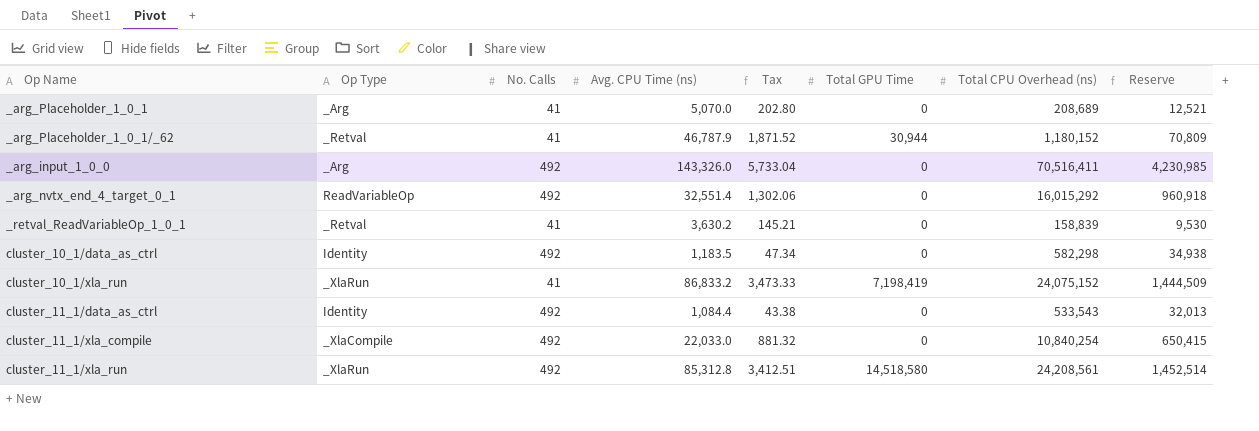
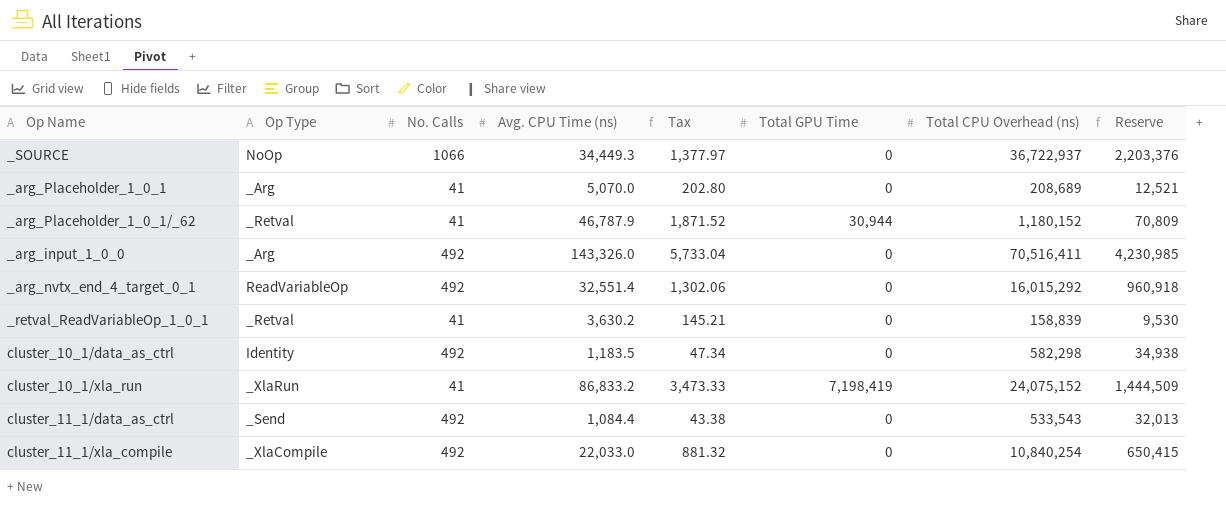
row cluster_11_1/xla_run: _XlaRun | 492 | 85,312.8 | 3,412.51 | 14,518,580 | 24,208,561 | 1,452,514 -> none
row _SOURCE: none -> NoOp | 1066 | 34,449.3 | 1,377.97 | 0 | 36,722,937 | 2,203,376
cluster_11_1/data_as_ctrl | Op Type: Identity -> _Send

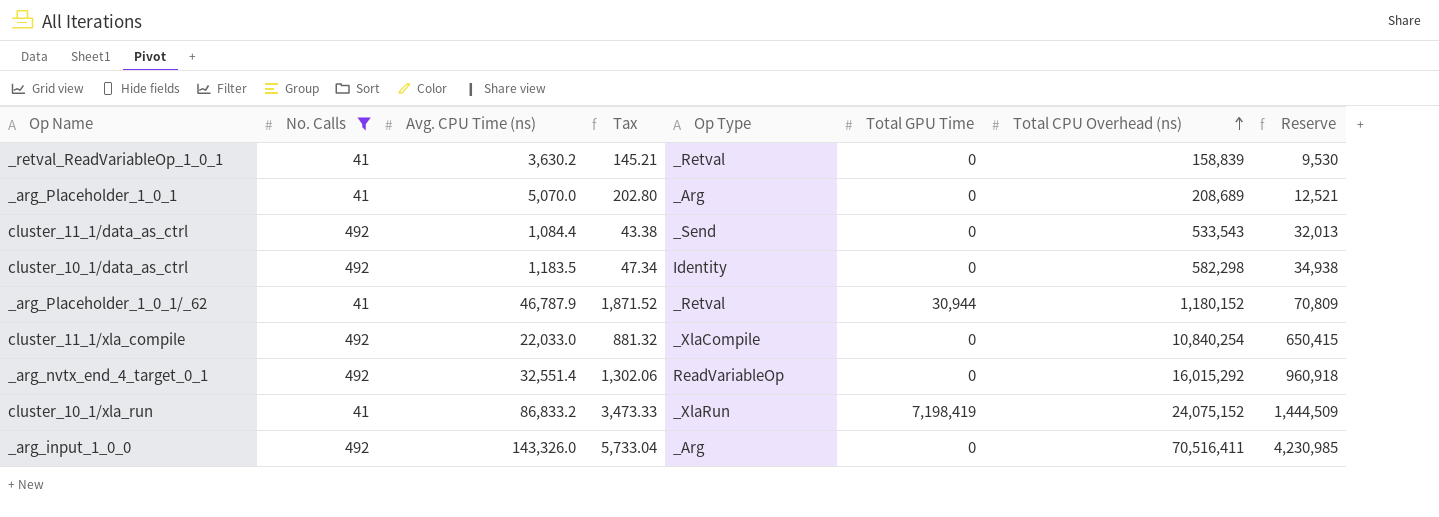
filter: none -> No. Calls != 1066
row order: none -> Total CPU Overhead (ns) ascending
column Op Type | position: 2 -> 5

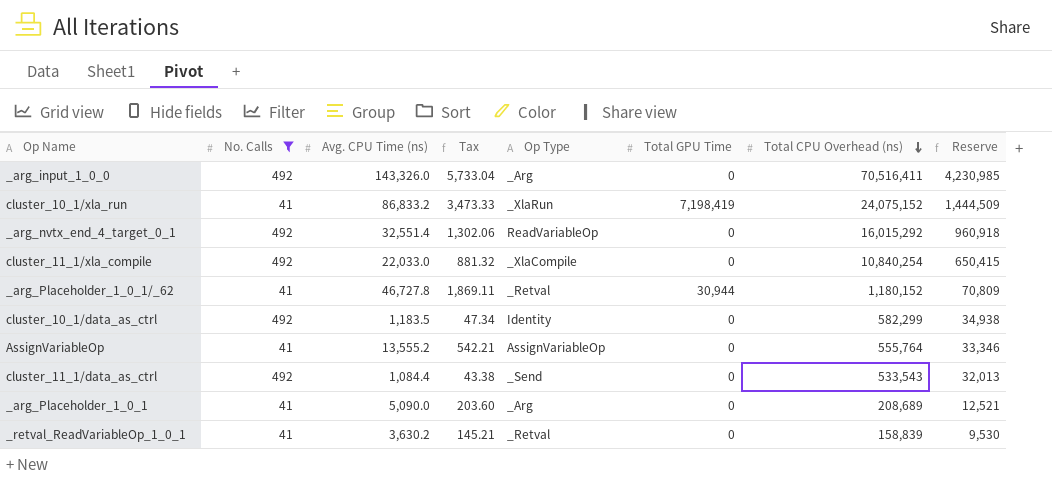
row order: Total CPU Overhead (ns) ascending -> Total CPU Overhead (ns) descending
_arg_Placeholder_1_0_1/_62 | Avg. CPU Time (ns): 46,787.9 -> 46,727.8
_arg_Placeholder_1_0_1/_62 | Tax: 1,871.52 -> 1,869.11
cluster_10_1/data_as_ctrl | Total CPU Overhead (ns): 582,298 -> 582,299
row AssignVariableOp: none -> 41 | 13,555.2 | 542.21 | AssignVariableOp | 0 | 555,764 | 33,346
_arg_Placeholder_1_0_1 | Avg. CPU Time (ns): 5,070.0 -> 5,090.0
_arg_Placeholder_1_0_1 | Tax: 202.80 -> 203.60

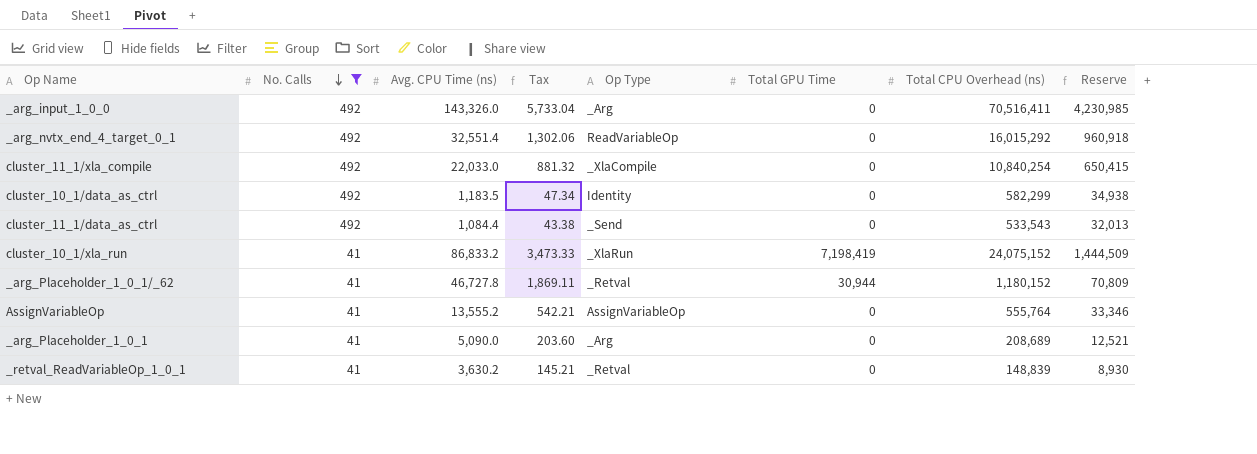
row order: Total CPU Overhead (ns) descending -> No. Calls descending
_retval_ReadVariableOp_1_0_1 | Total CPU Overhead (ns): 158,839 -> 148,839
_retval_ReadVariableOp_1_0_1 | Reserve: 9,530 -> 8,930

